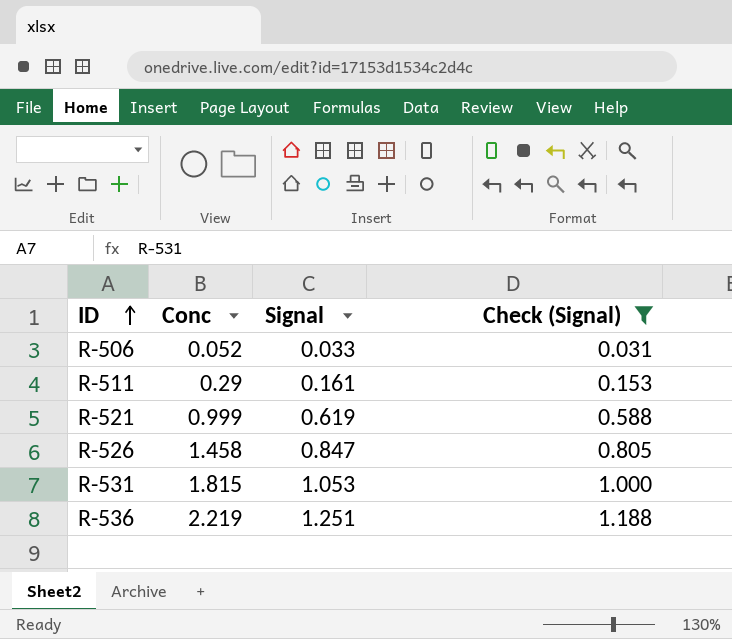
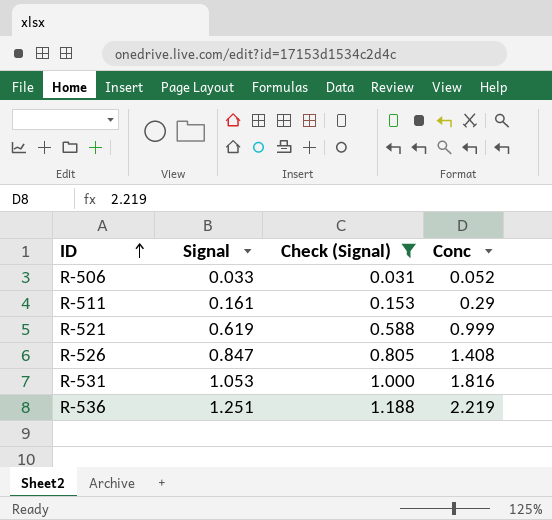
column Conc | position: 2 -> 4
R-526 | Conc: 1.458 -> 1.408
R-531 | Conc: 1.815 -> 1.816

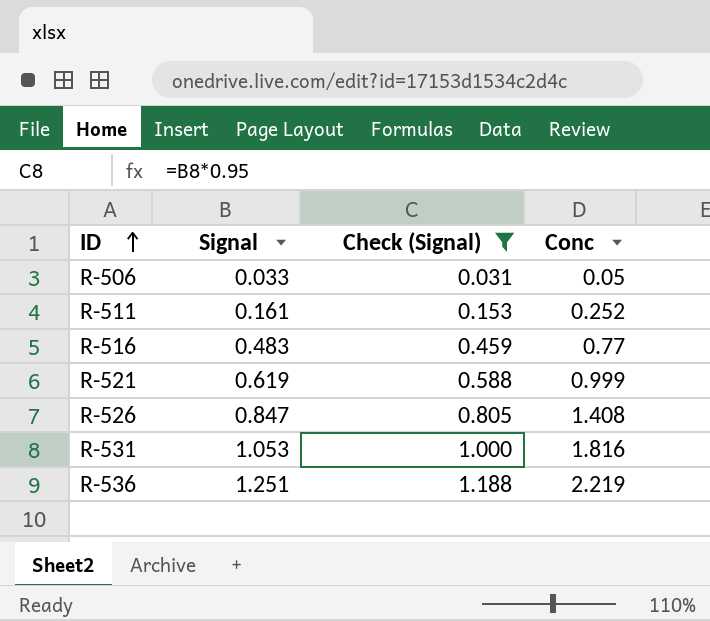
R-506 | Conc: 0.052 -> 0.05
R-511 | Conc: 0.29 -> 0.252
row R-516: none -> 0.483 | 0.459 | 0.77

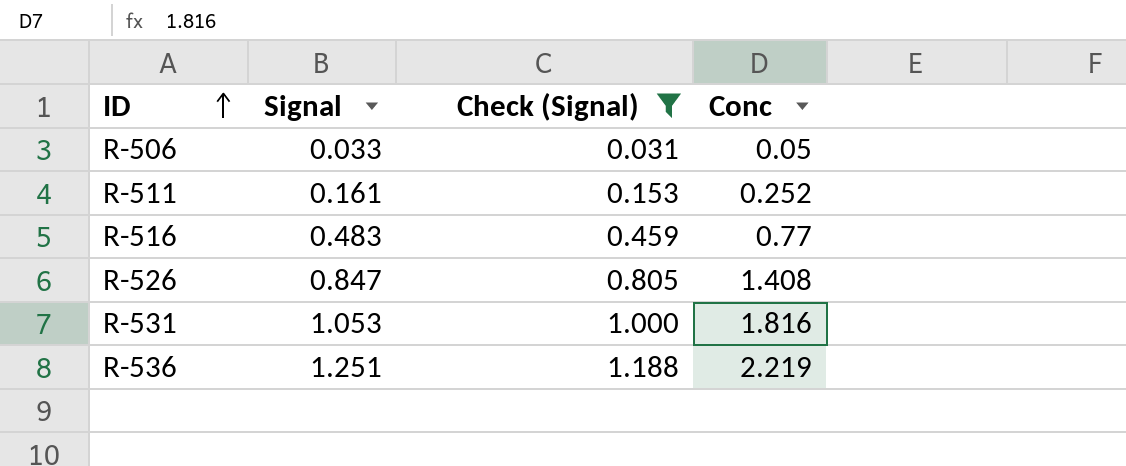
row R-521: 0.619 | 0.588 | 0.999 -> none

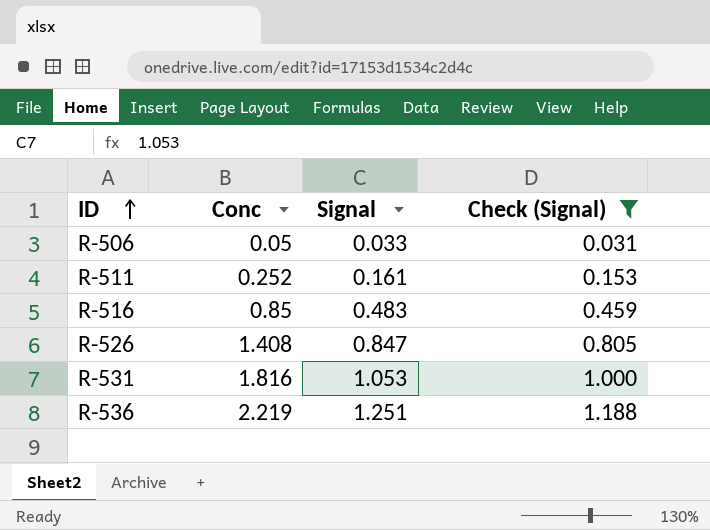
column Conc | position: 4 -> 2
R-516 | Conc: 0.77 -> 0.85

